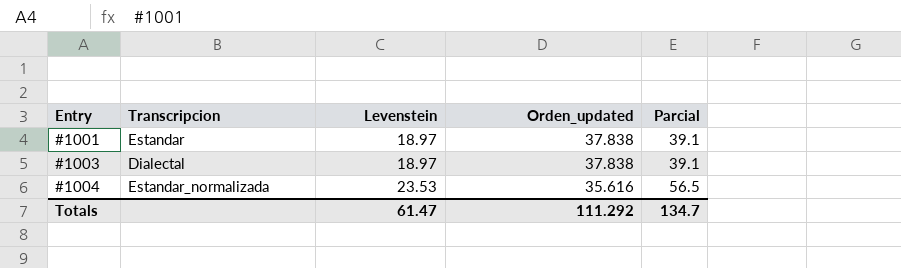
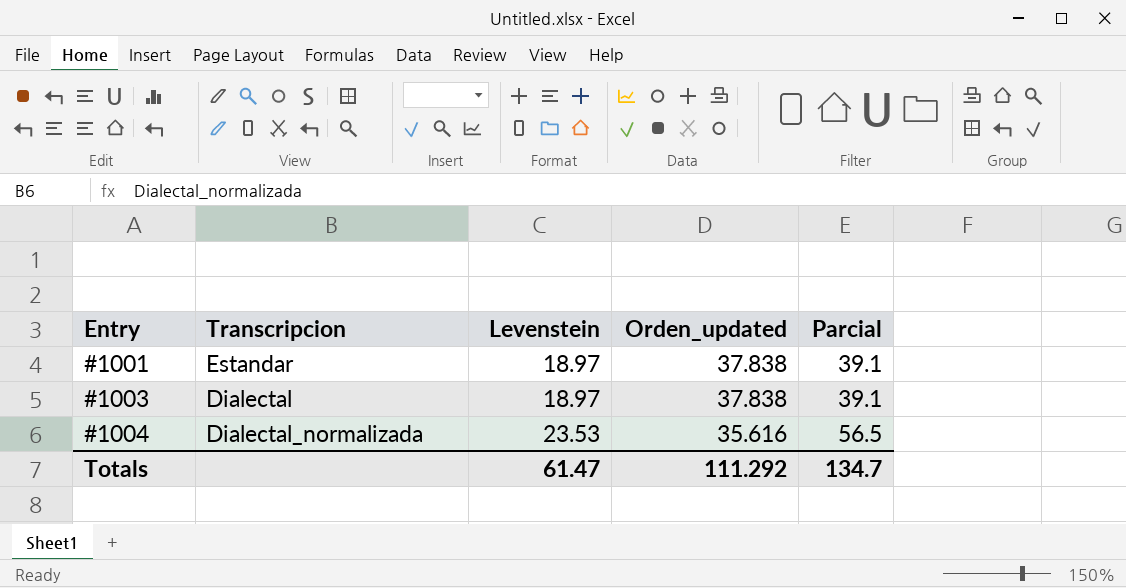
#1004 | Transcripcion: Estandar_normalizada -> Dialectal_normalizada

